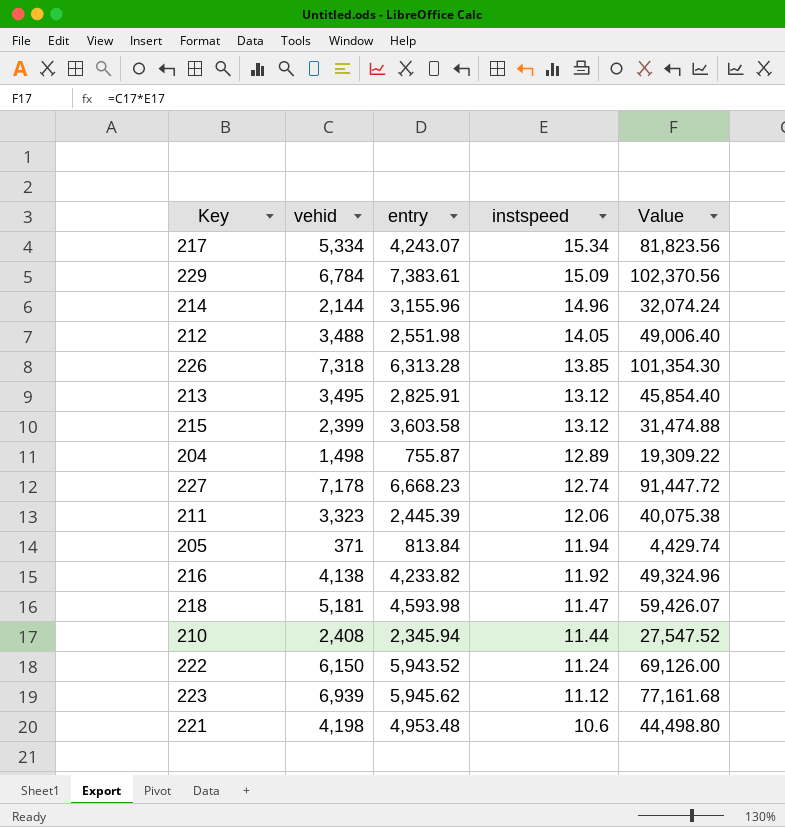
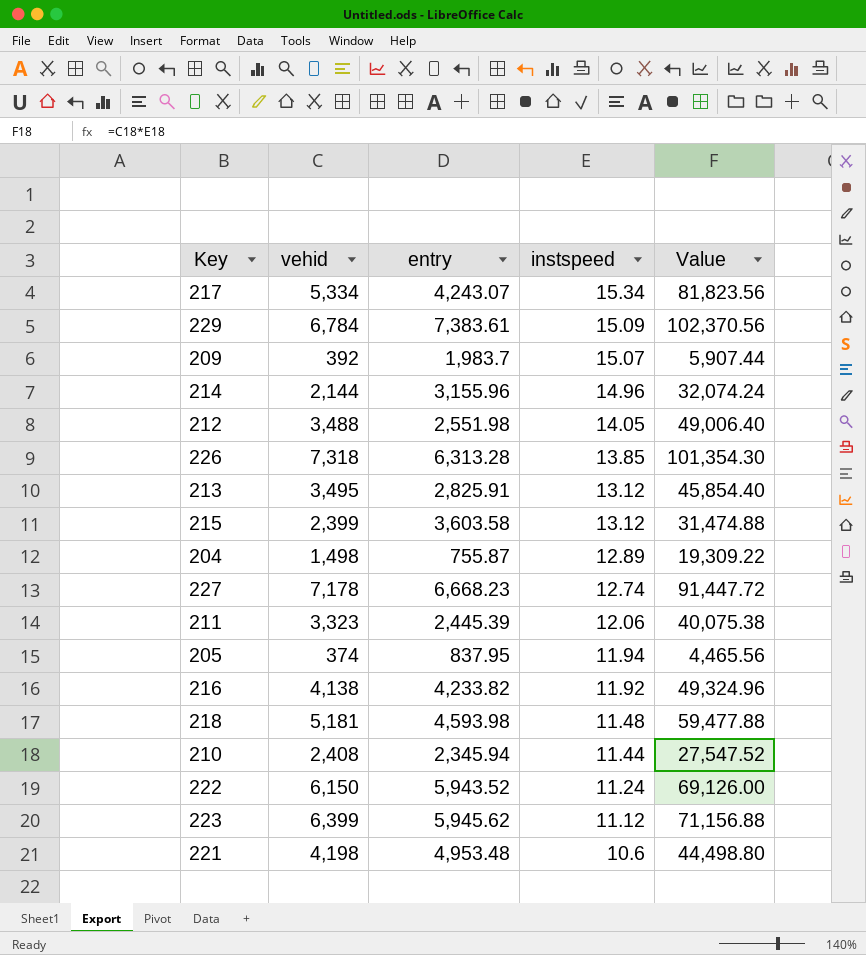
row 209: none -> 392 | 1,983.7 | 15.07 | 5,907.44
205 | vehid: 371 -> 374
205 | entry: 813.84 -> 837.95
205 | Value: 4,429.74 -> 4,465.56
218 | instspeed: 11.47 -> 11.48
218 | Value: 59,426.07 -> 59,477.88
223 | vehid: 6,939 -> 6,399
223 | Value: 77,161.68 -> 71,156.88

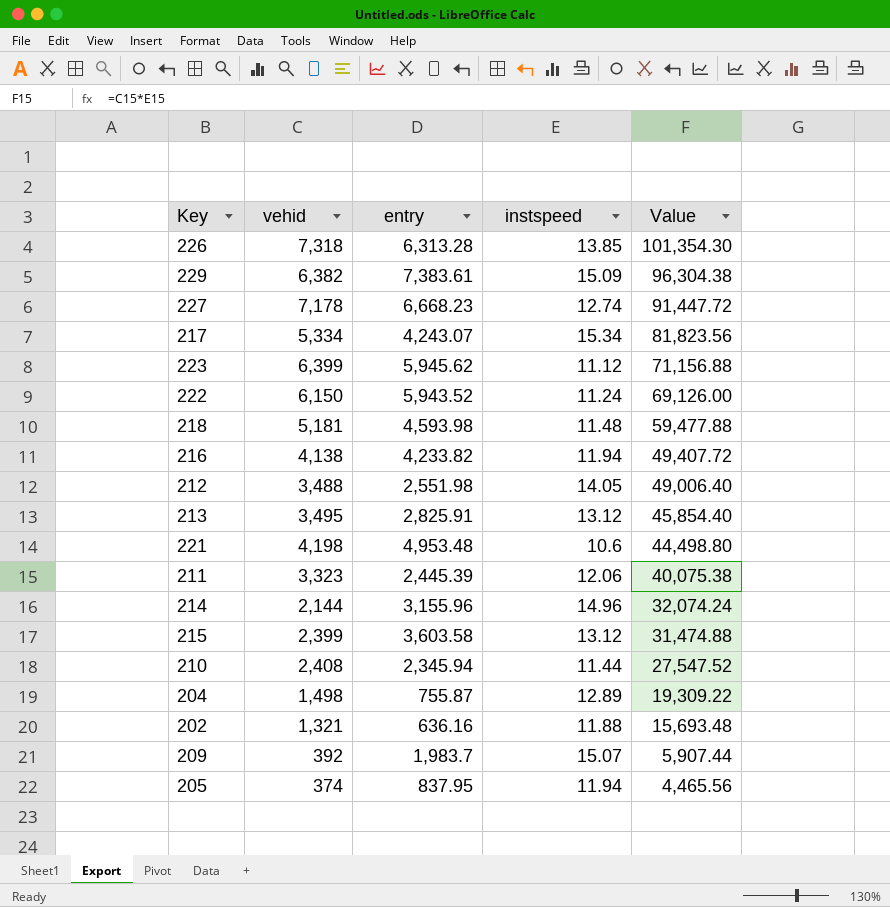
row order: instspeed descending -> Value descending
229 | vehid: 6,784 -> 6,382
229 | Value: 102,370.56 -> 96,304.38
216 | instspeed: 11.92 -> 11.94
216 | Value: 49,324.96 -> 49,407.72
row 202: none -> 1,321 | 636.16 | 11.88 | 15,693.48

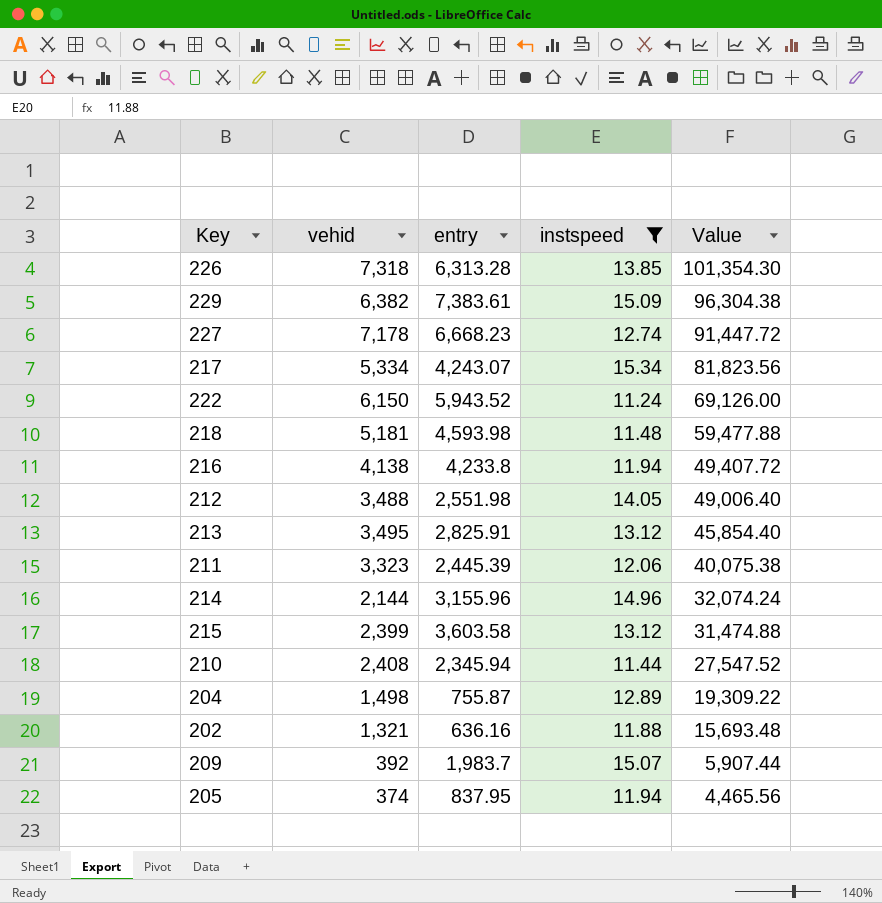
filter: none -> instspeed >= 11.24
216 | entry: 4,233.82 -> 4,233.8

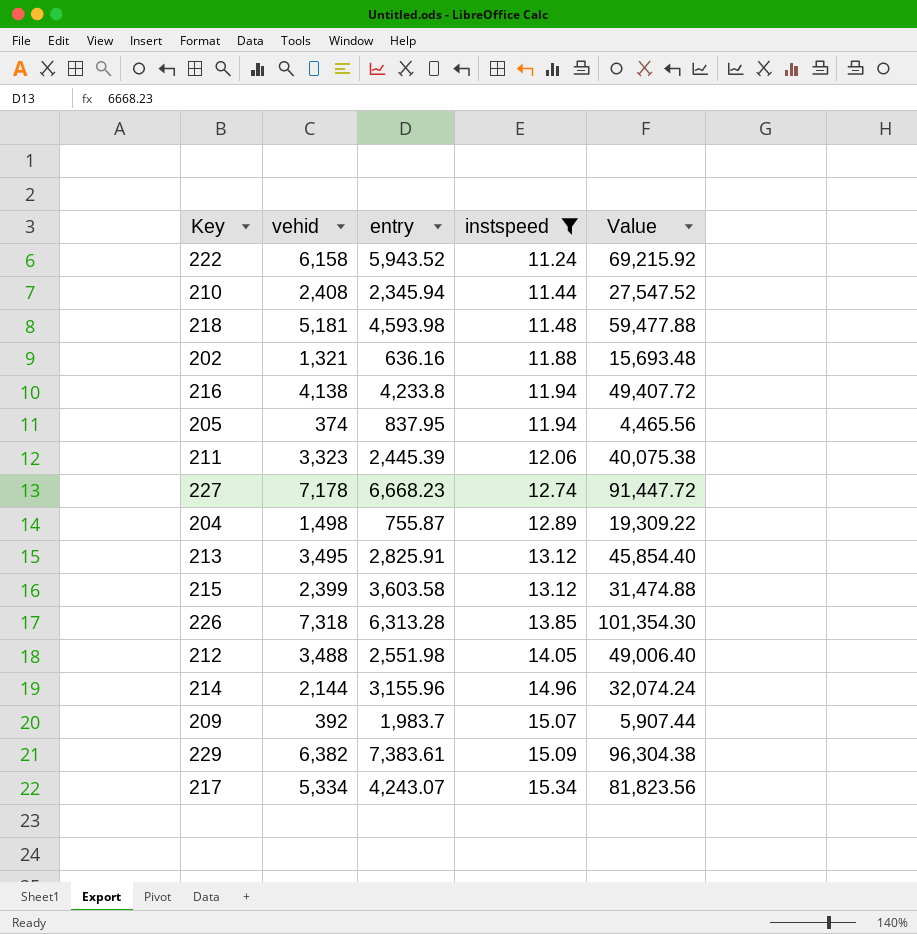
row order: Value descending -> instspeed ascending
222 | vehid: 6,150 -> 6,158
222 | Value: 69,126.00 -> 69,215.92

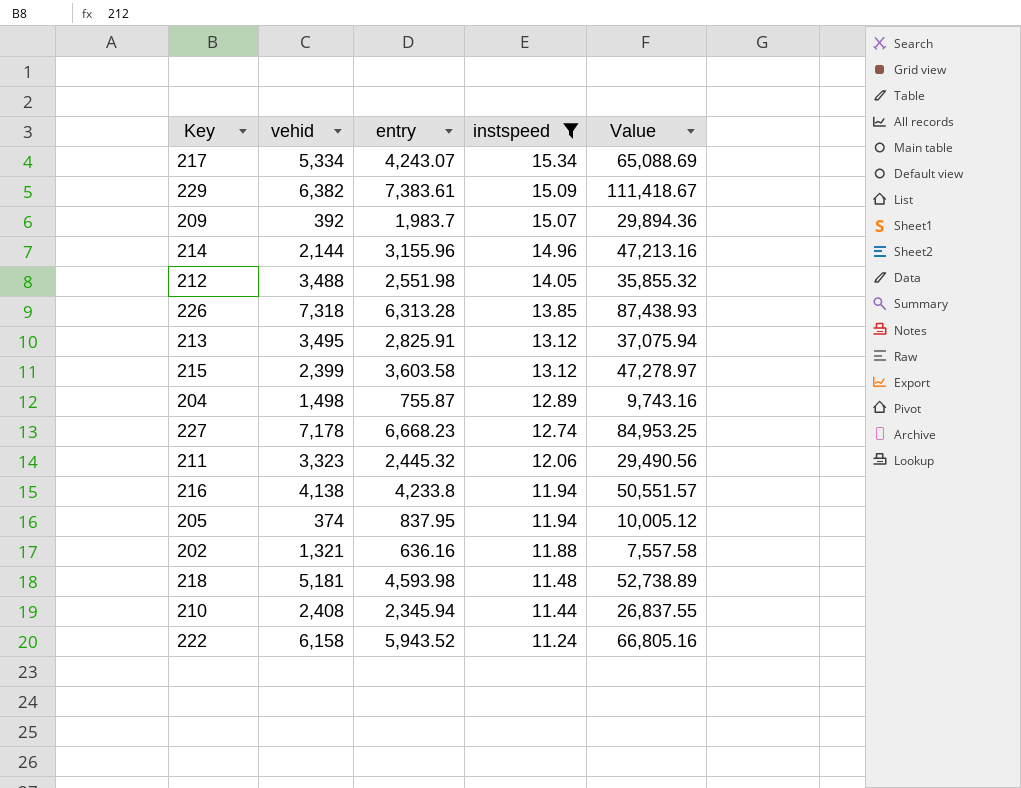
row order: instspeed ascending -> instspeed descending
column Value | formula: [vehid] * [instspeed] -> [entry] * [instspeed]
211 | entry: 2,445.39 -> 2,445.32

